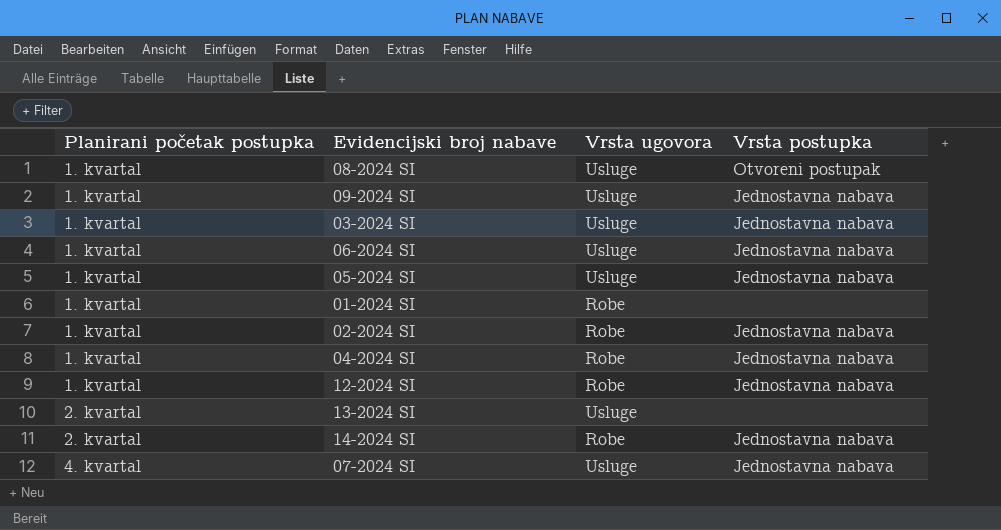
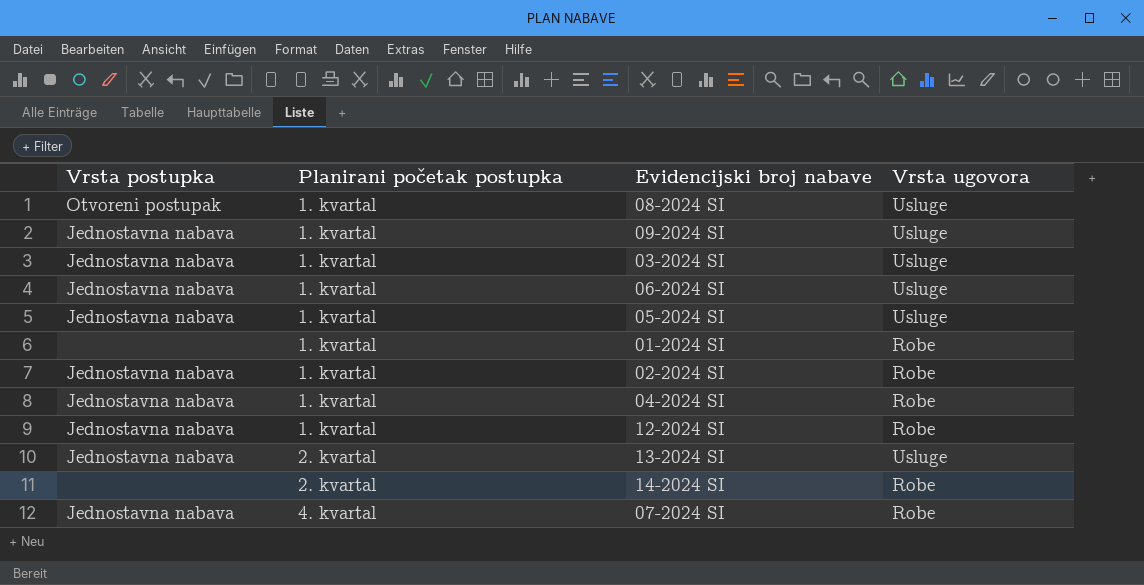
column Vrsta postupka | position: 4 -> 1
13-2024 SI | Vrsta postupka: none -> Jednostavna nabava
14-2024 SI | Vrsta postupka: Jednostavna nabava -> none
07-2024 SI | Vrsta ugovora: Usluge -> Robe

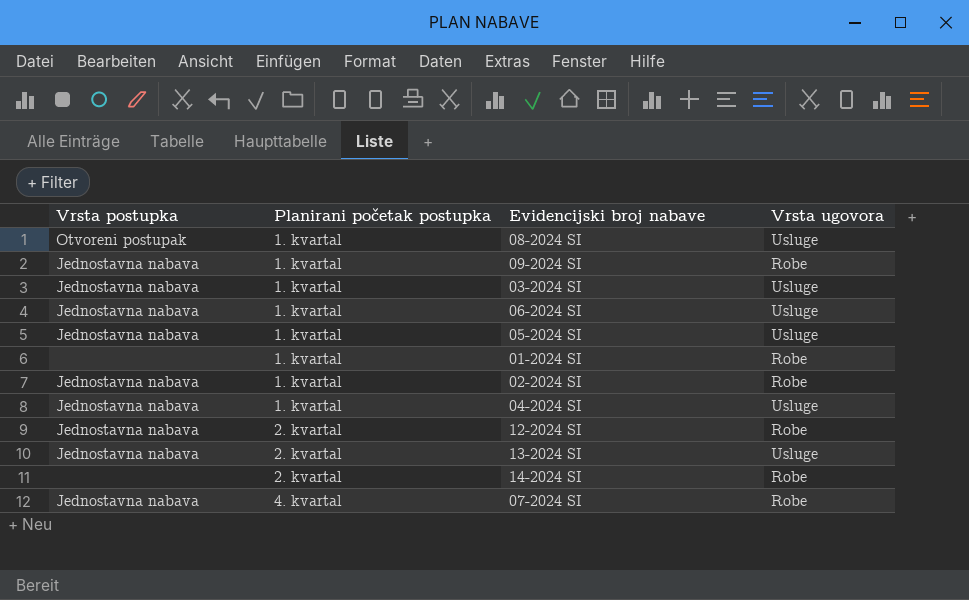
09-2024 SI | Vrsta ugovora: Usluge -> Robe
04-2024 SI | Vrsta ugovora: Robe -> Usluge
12-2024 SI | Planirani početak postupka: 1. kvartal -> 2. kvartal

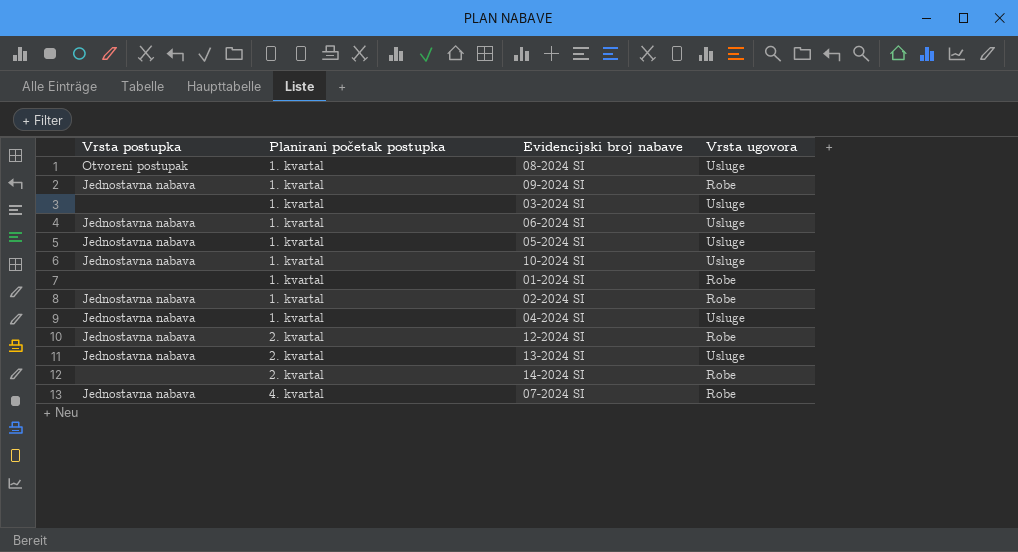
03-2024 SI | Vrsta postupka: Jednostavna nabava -> none
row 10-2024 SI: none -> Jednostavna nabava | 1. kvartal | Usluge

